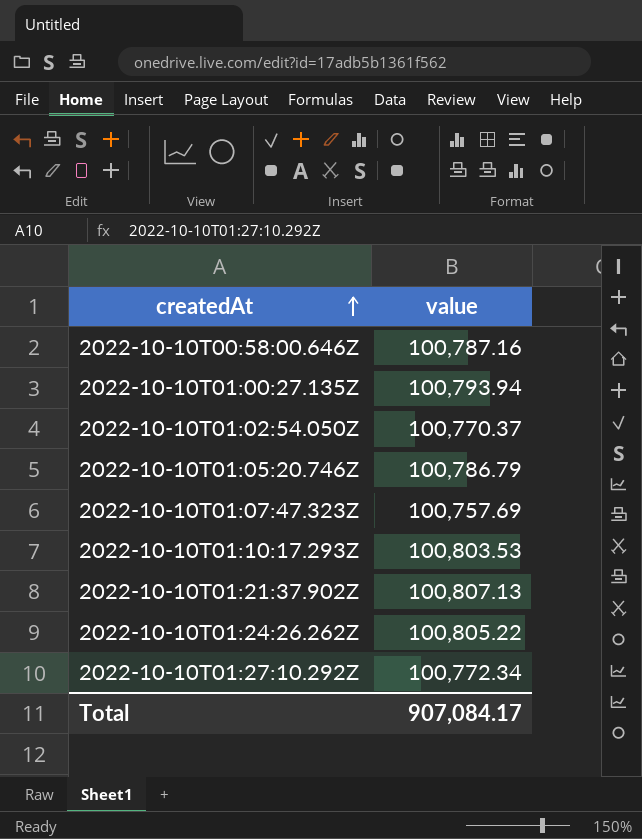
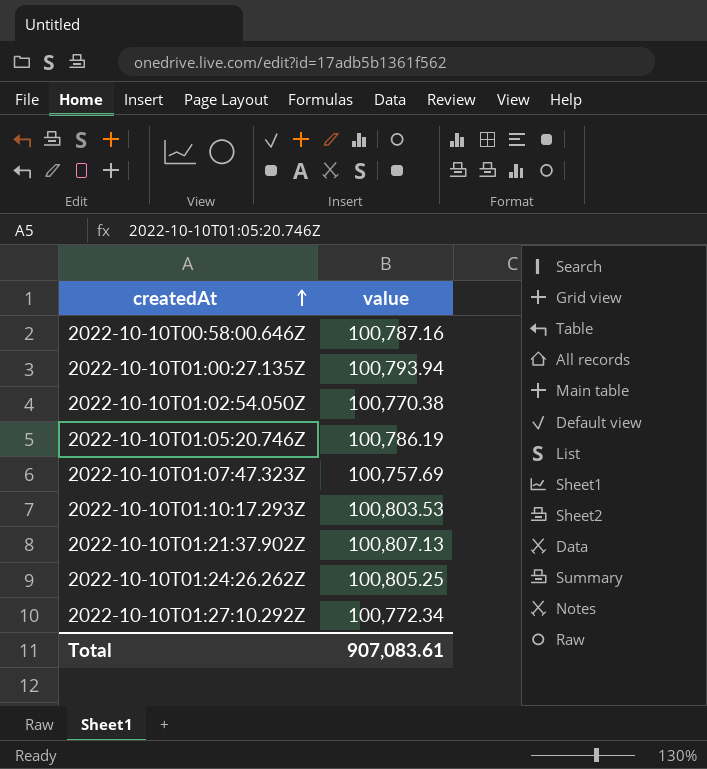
2022-10-10T01:02:54.050Z | value: 100,770.37 -> 100,770.38
2022-10-10T01:05:20.746Z | value: 100,786.79 -> 100,786.19
2022-10-10T01:24:26.262Z | value: 100,805.22 -> 100,805.25
Total | value: 907,084.17 -> 907,083.61

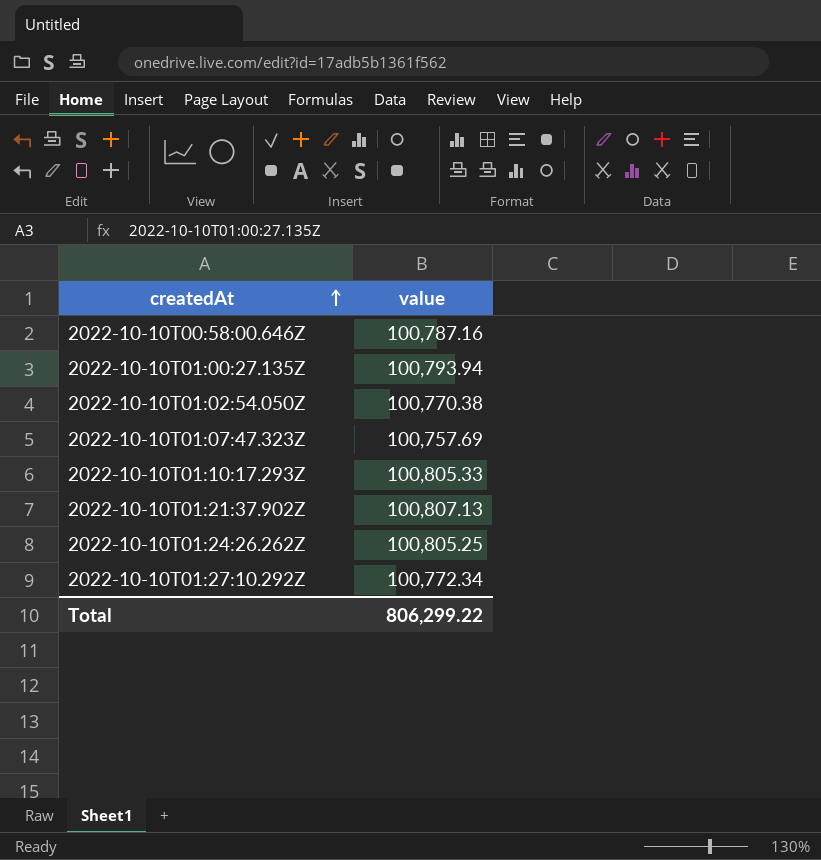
row 2022-10-10T01:05:20.746Z: 100,786.19 -> none
2022-10-10T01:10:17.293Z | value: 100,803.53 -> 100,805.33
Total | value: 907,083.61 -> 806,299.22

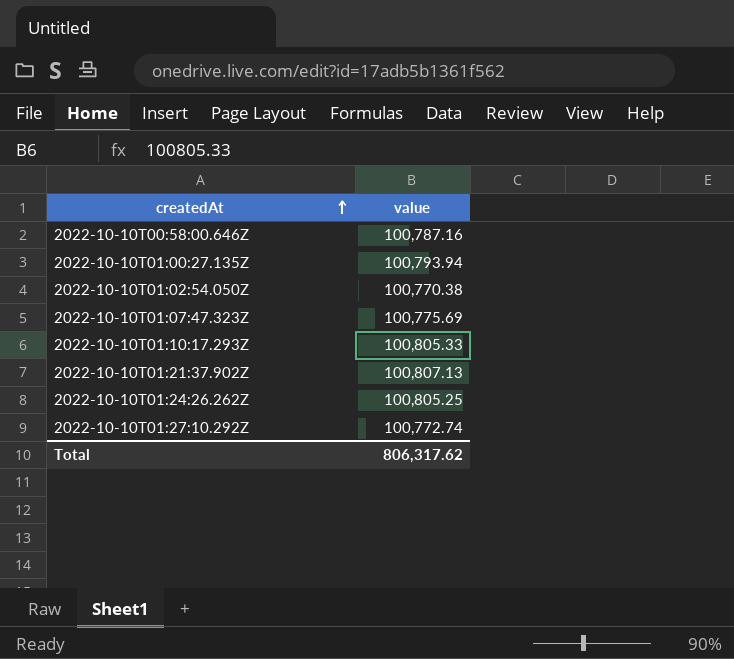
2022-10-10T01:07:47.323Z | value: 100,757.69 -> 100,775.69
2022-10-10T01:27:10.292Z | value: 100,772.34 -> 100,772.74
Total | value: 806,299.22 -> 806,317.62

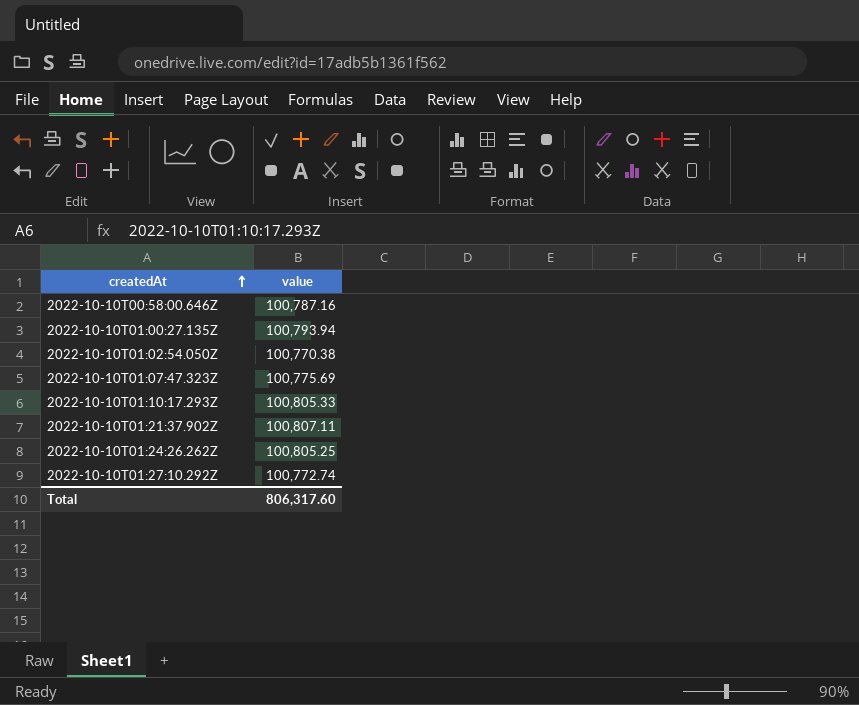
2022-10-10T01:21:37.902Z | value: 100,807.13 -> 100,807.11
Total | value: 806,317.62 -> 806,317.60

